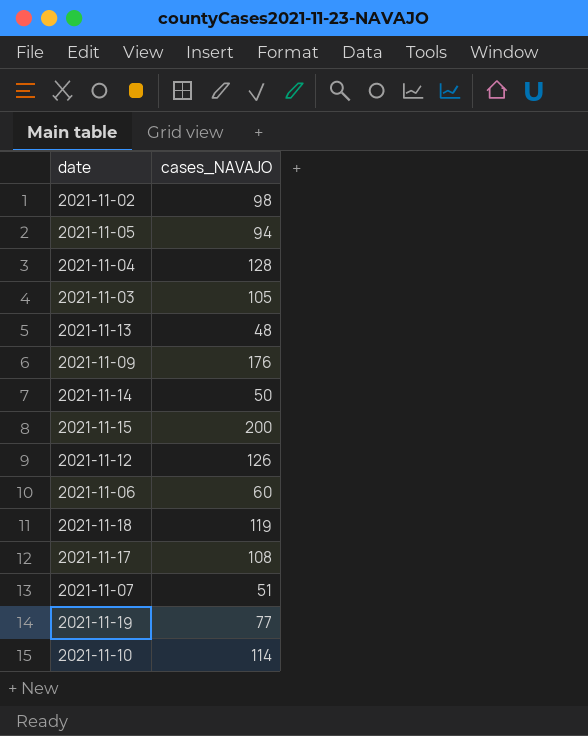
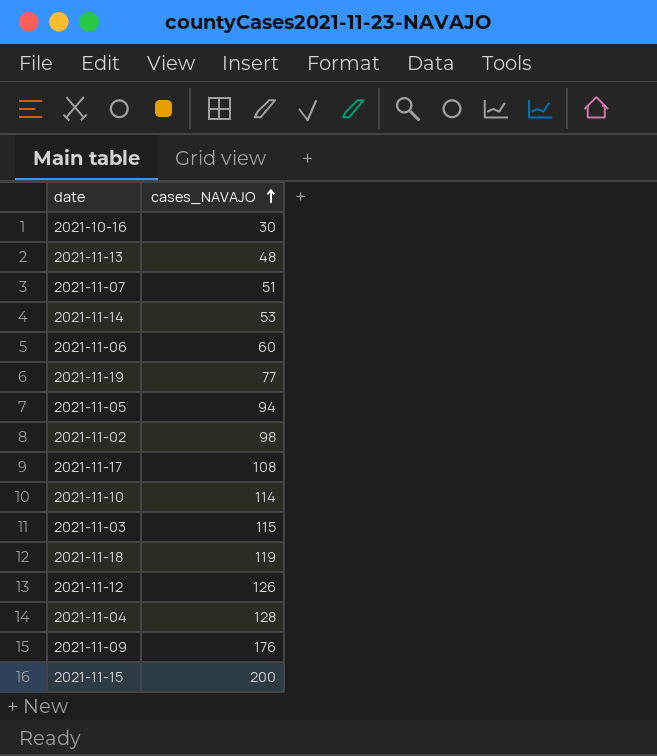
row order: none -> cases_NAVAJO ascending
row 2021-10-16: none -> 30
2021-11-14 | cases_NAVAJO: 50 -> 53
2021-11-03 | cases_NAVAJO: 105 -> 115

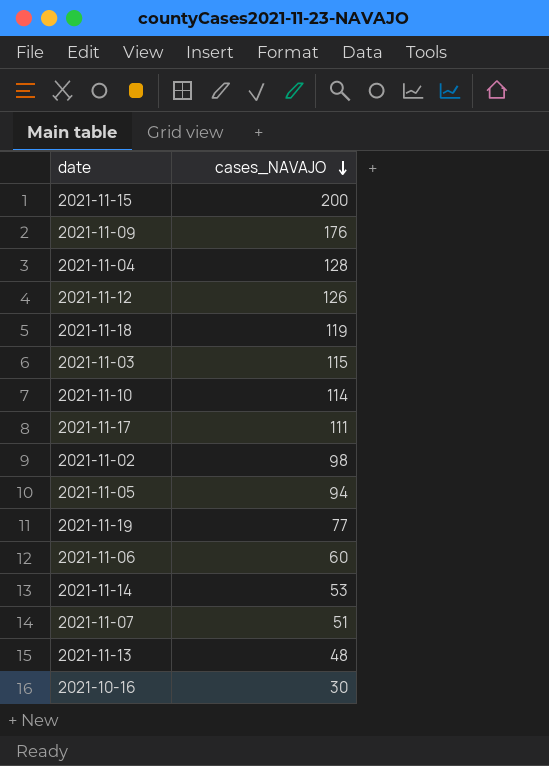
row order: cases_NAVAJO ascending -> cases_NAVAJO descending
2021-11-17 | cases_NAVAJO: 108 -> 111

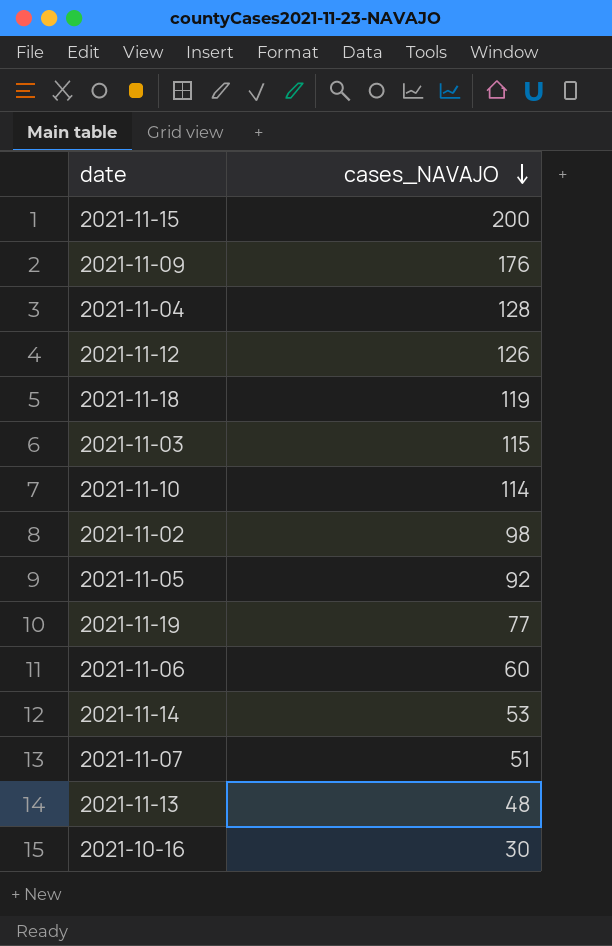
row 2021-11-17: 111 -> none
2021-11-05 | cases_NAVAJO: 94 -> 92

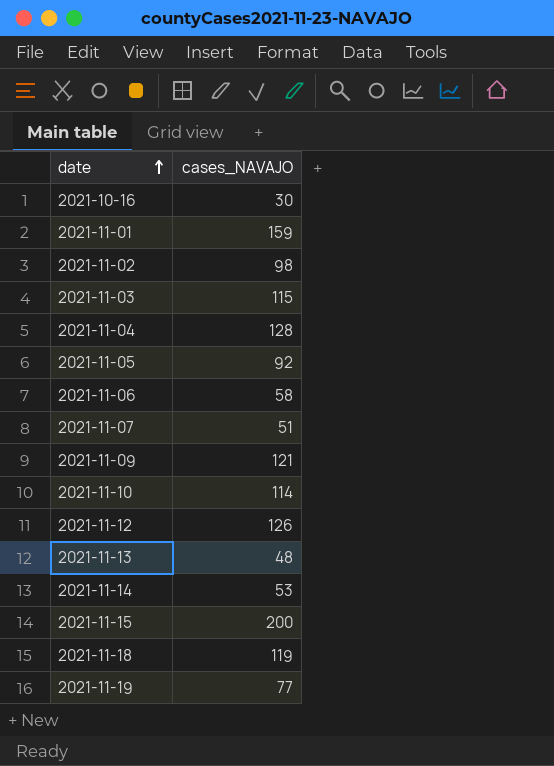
row order: cases_NAVAJO descending -> date ascending
row 2021-11-01: none -> 159
2021-11-06 | cases_NAVAJO: 60 -> 58
2021-11-09 | cases_NAVAJO: 176 -> 121

